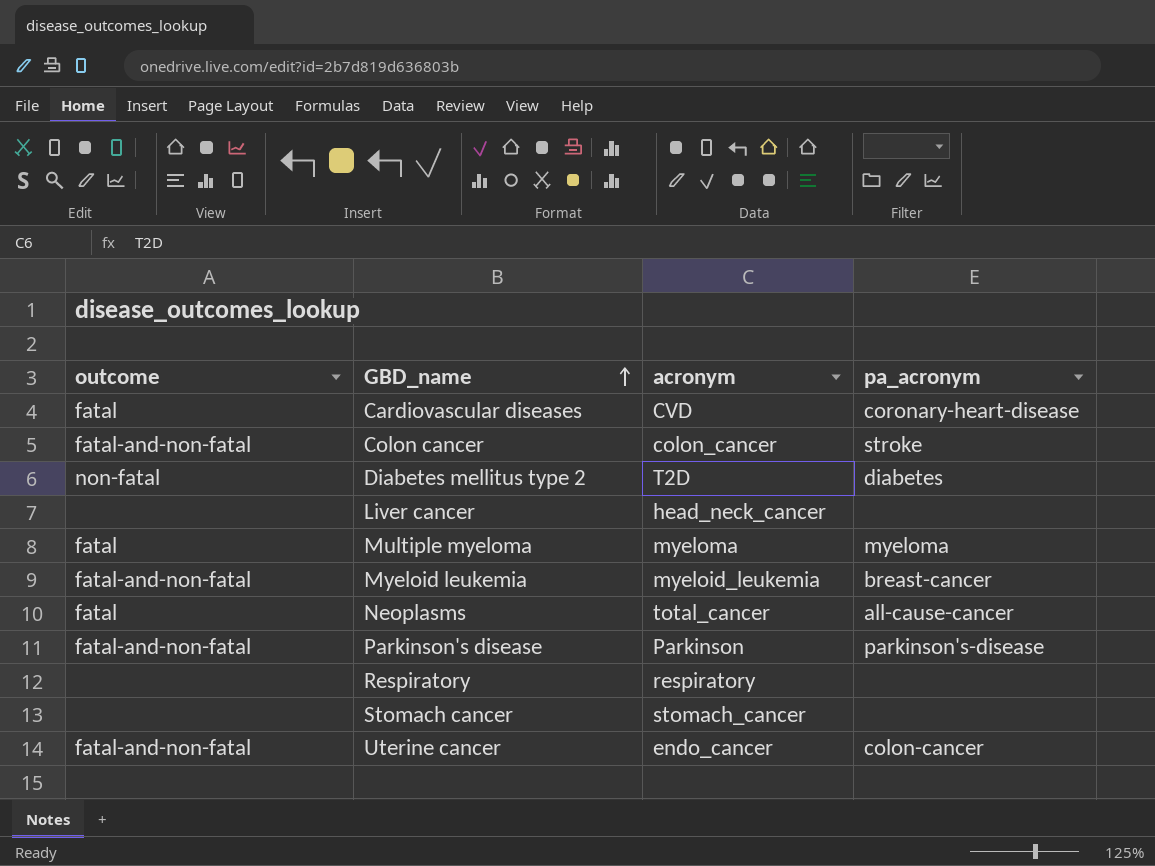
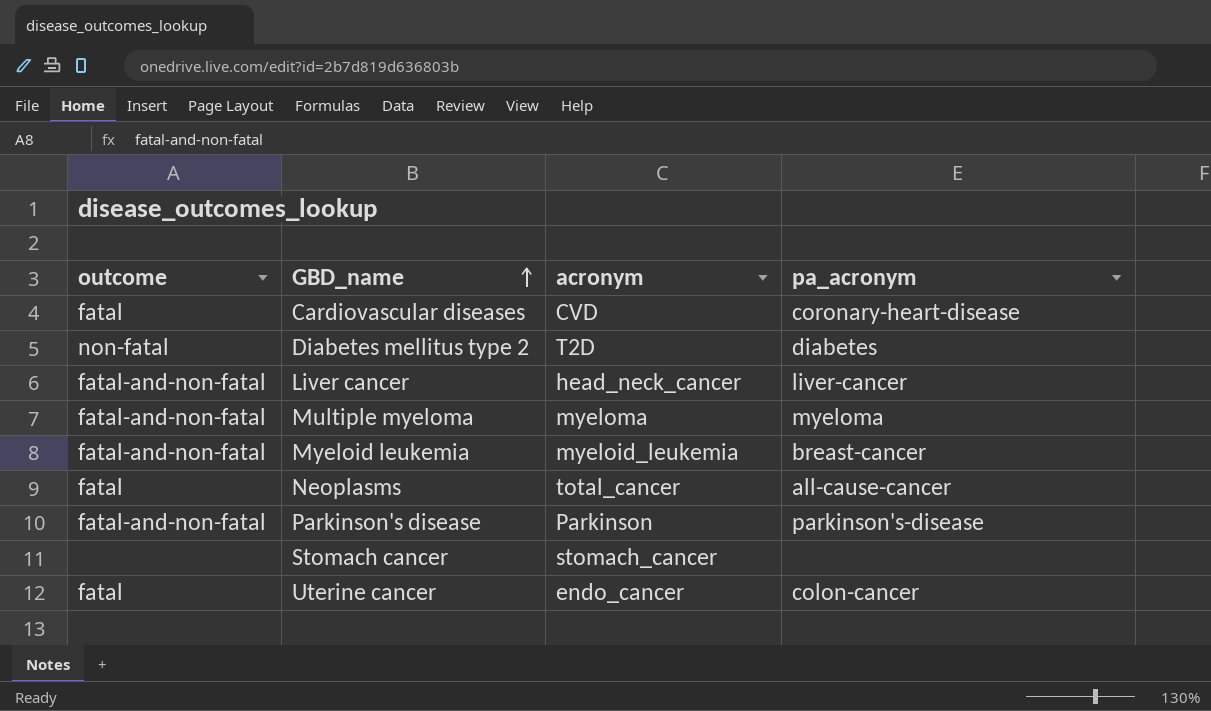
row Colon cancer: fatal-and-non-fatal | colon_cancer | stroke -> none
row Respiratory: none | respiratory | none -> none
Liver cancer | outcome: none -> fatal-and-non-fatal
Liver cancer | pa_acronym: none -> liver-cancer
Multiple myeloma | outcome: fatal -> fatal-and-non-fatal
Uterine cancer | outcome: fatal-and-non-fatal -> fatal

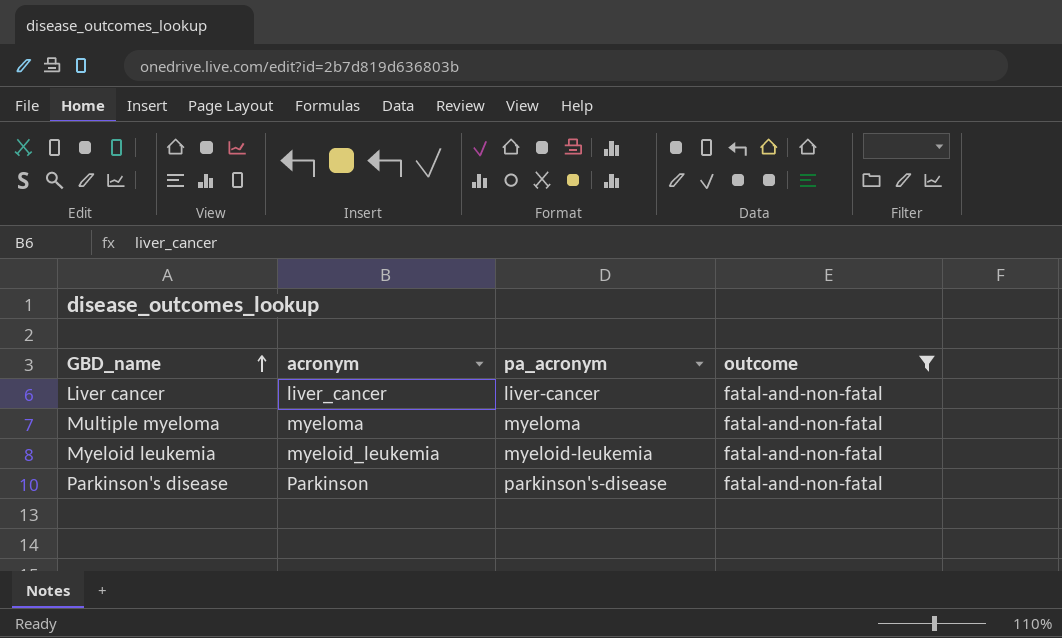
filter: none -> outcome = fatal-and-non-fatal
column outcome | position: 1 -> 4
Liver cancer | acronym: head_neck_cancer -> liver_cancer
Myeloid leukemia | pa_acronym: breast-cancer -> myeloid-leukemia

